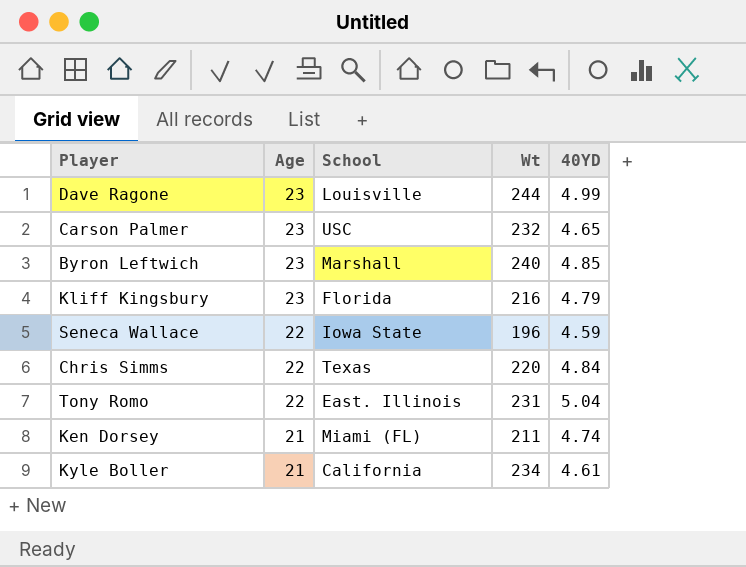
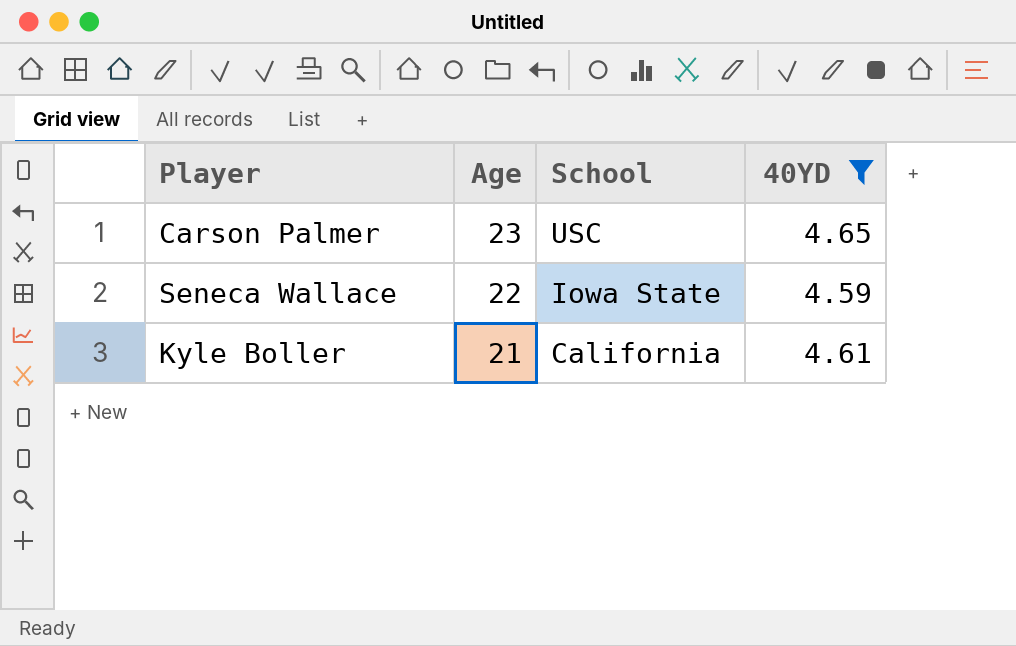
filter: none -> 40YD <= 4.65
column Wt | position: 4 -> none

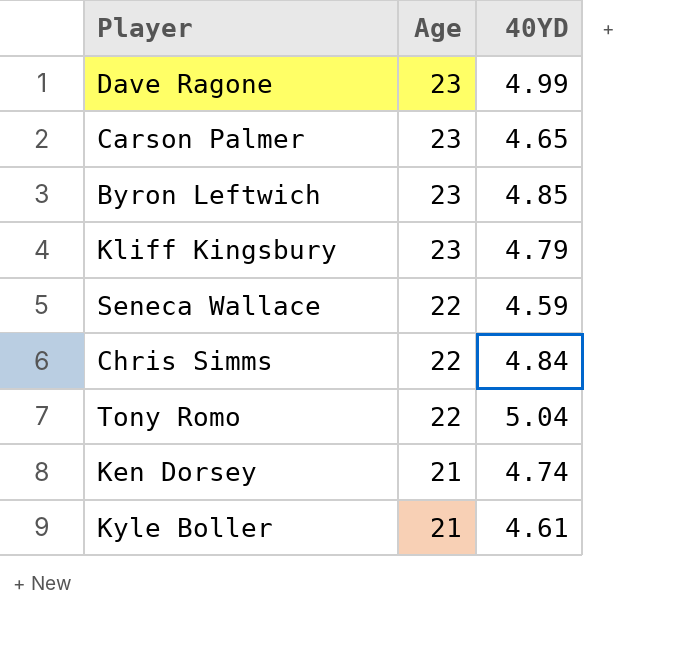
filter: 40YD <= 4.65 -> none
column School | position: 3 -> none

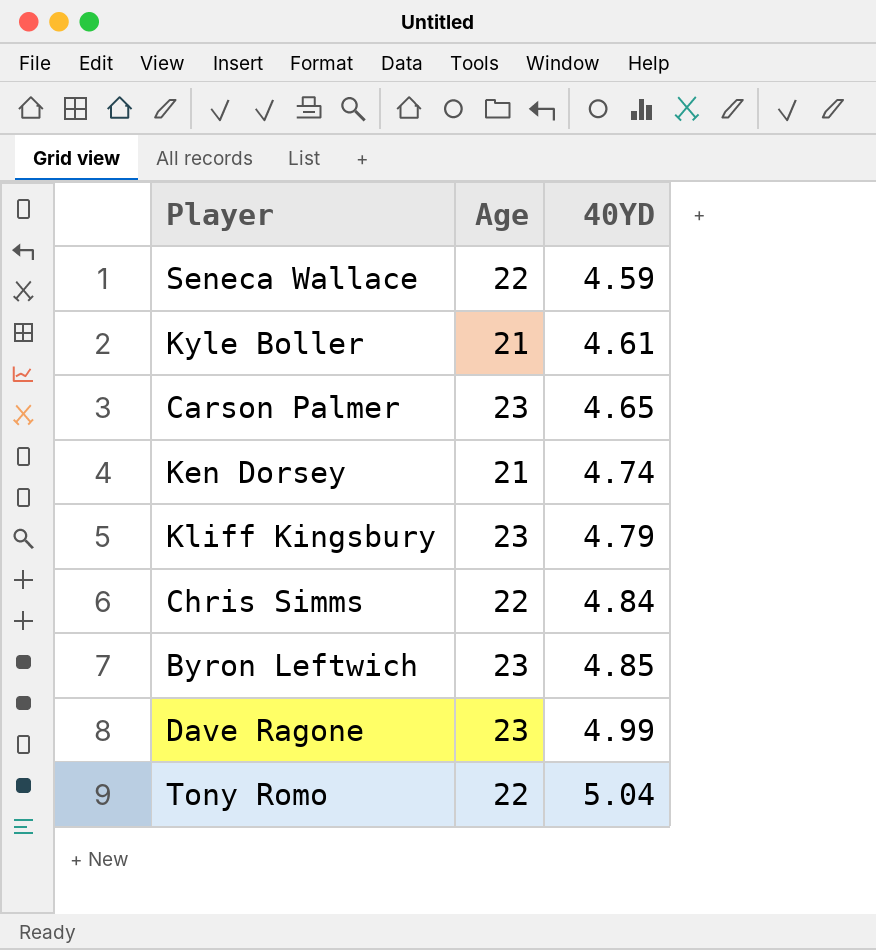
row order: Age descending -> 40YD ascending

